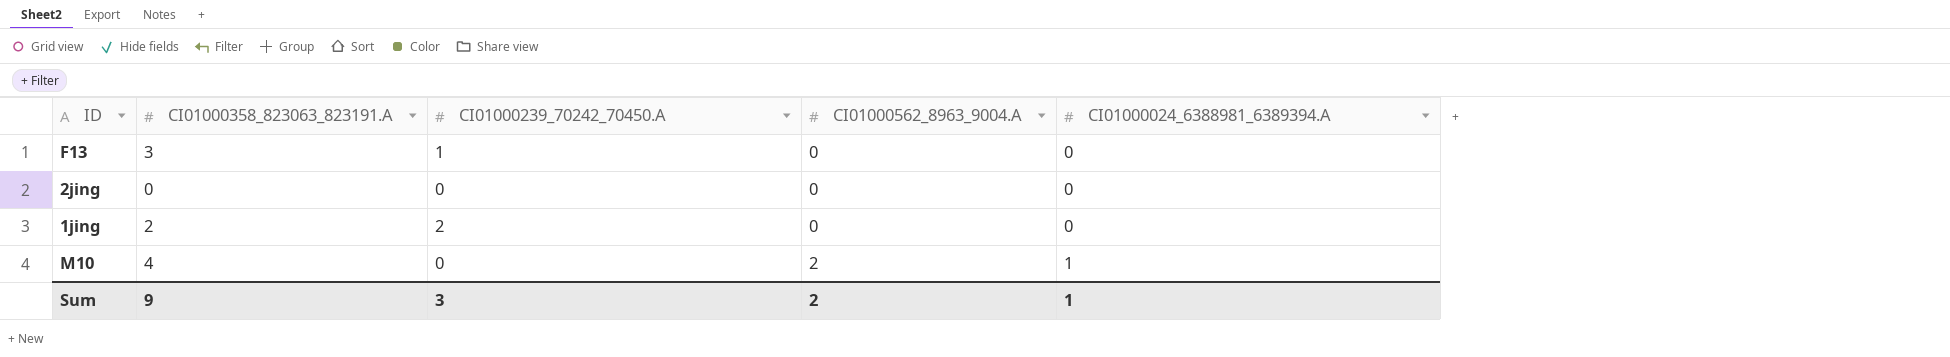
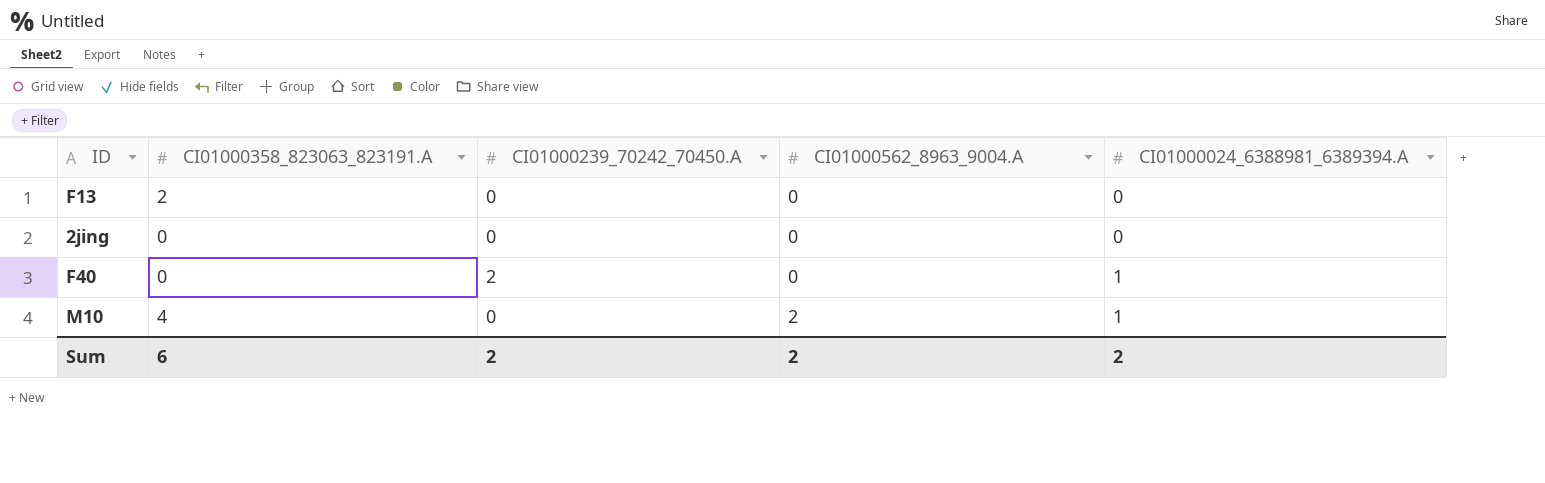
row 1jing: 2 | 2 | 0 | 0 -> none
F13 | CI01000358_823063_823191.A: 3 -> 2
F13 | CI01000239_70242_70450.A: 1 -> 0
row F40: none -> 0 | 2 | 0 | 1
Sum | CI01000358_823063_823191.A: 9 -> 6
Sum | CI01000239_70242_70450.A: 3 -> 2
Sum | CI01000024_6388981_6389394.A: 1 -> 2

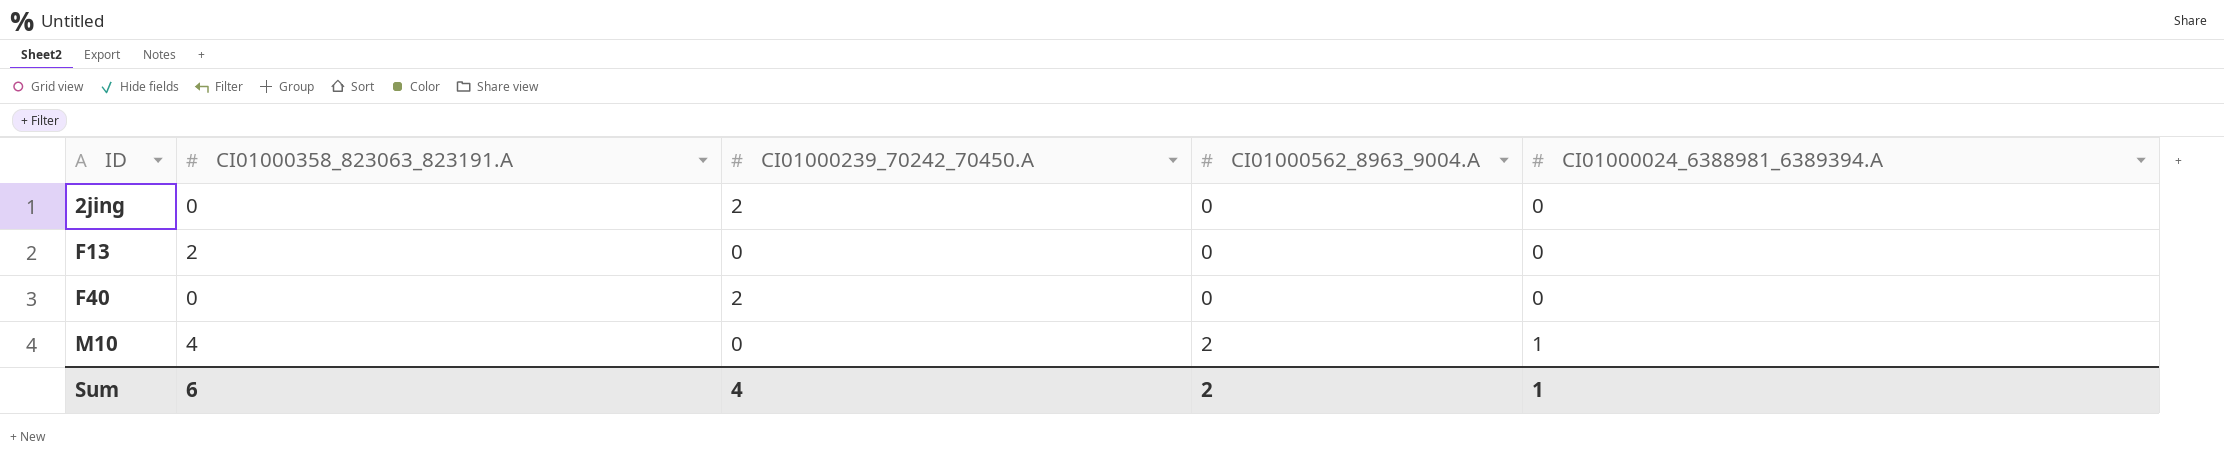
row order: CI01000562_8963_9004.A ascending -> ID ascending
2jing | CI01000239_70242_70450.A: 0 -> 2
F40 | CI01000024_6388981_6389394.A: 1 -> 0
Sum | CI01000239_70242_70450.A: 2 -> 4
Sum | CI01000024_6388981_6389394.A: 2 -> 1

